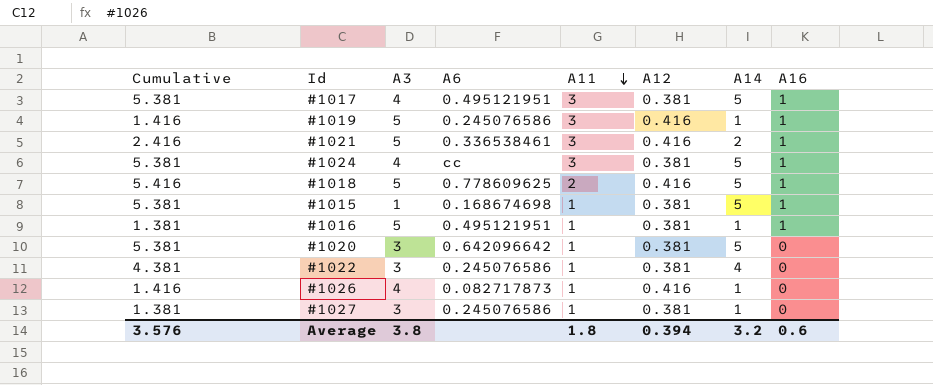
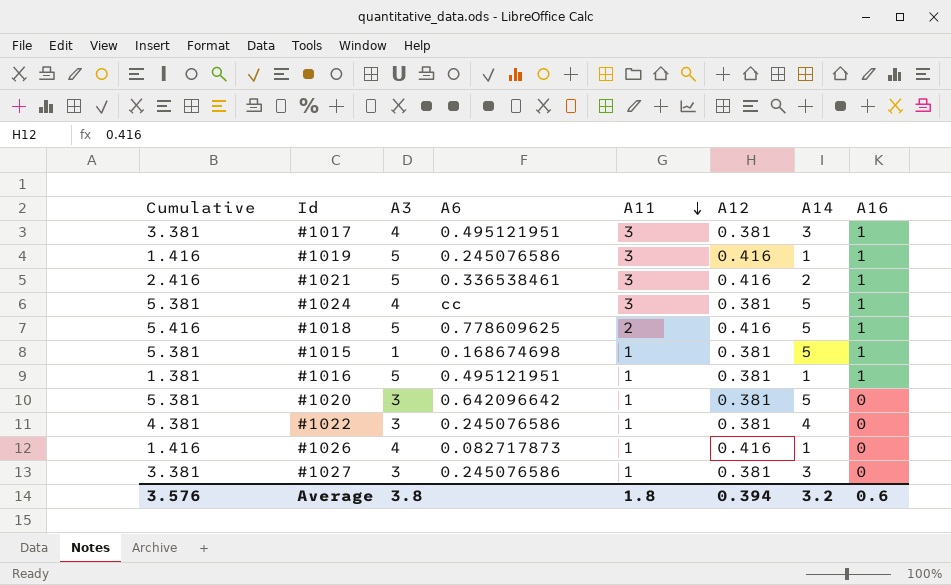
#1017 | Cumulative: 5.381 -> 3.381
#1017 | A14: 5 -> 3
#1027 | Cumulative: 1.381 -> 3.381
#1027 | A14: 1 -> 3

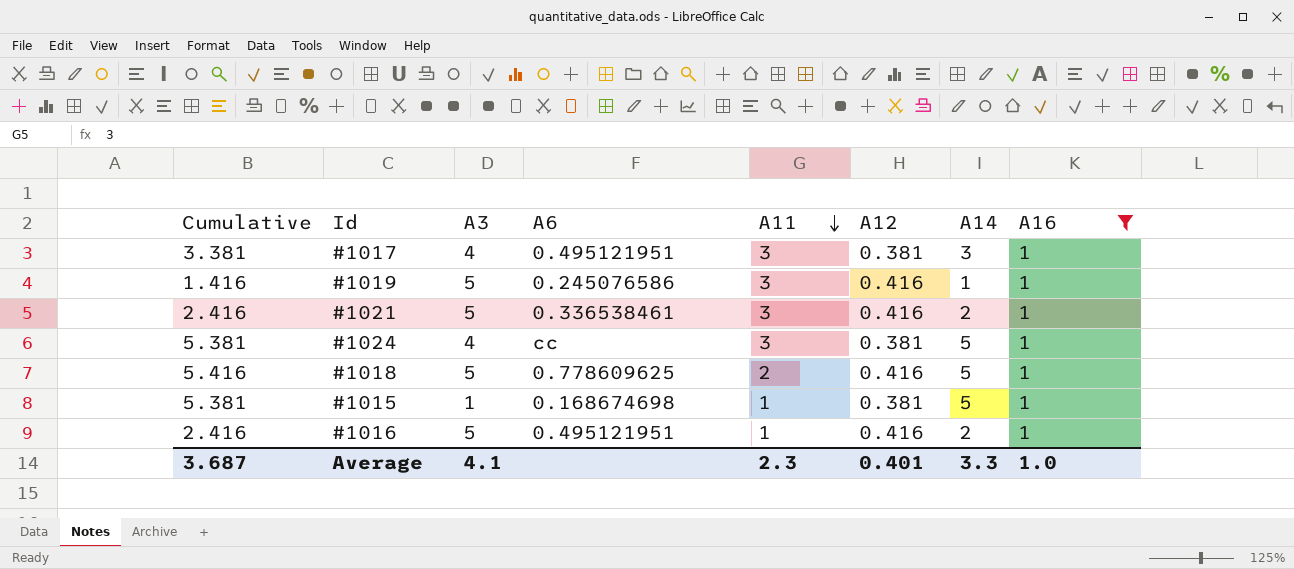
filter: none -> A16 = 1
#1016 | Cumulative: 1.381 -> 2.416
#1016 | A12: 0.381 -> 0.416
#1016 | A14: 1 -> 2
Average | Cumulative: 3.576 -> 3.687
Average | A3: 3.8 -> 4.1
Average | A11: 1.8 -> 2.3
Average | A12: 0.394 -> 0.401
Average | A14: 3.2 -> 3.3
Average | A16: 0.6 -> 1.0

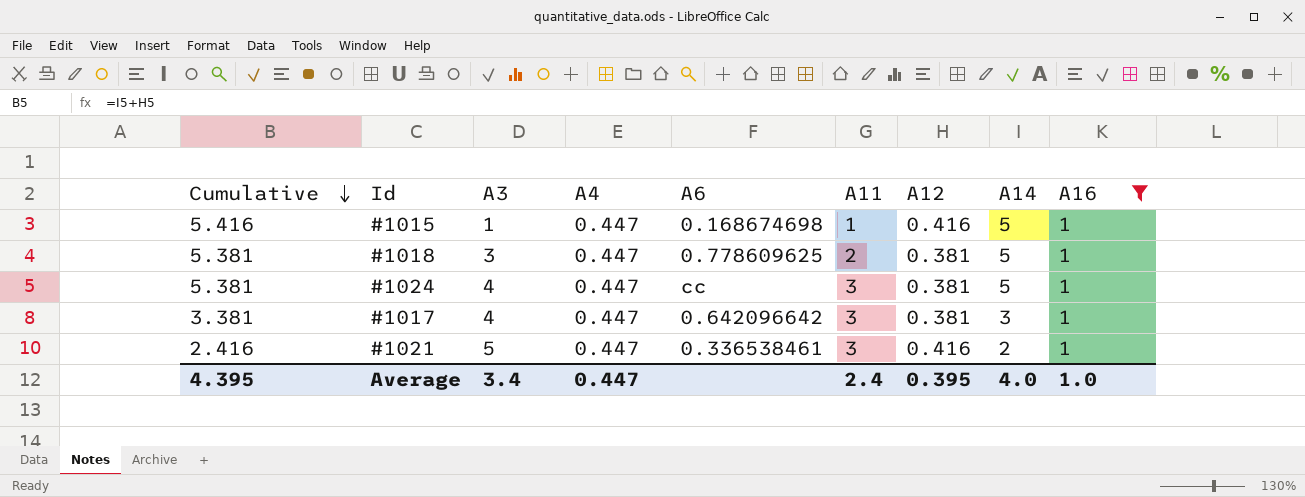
row order: A11 descending -> Cumulative descending
column A4 | position: none -> 4
row #1019: 1.416 | 5 | 0.245076586 | 3 | 0.416 | 1 | 1 -> none
row #1016: 2.416 | 5 | 0.495121951 | 1 | 0.416 | 2 | 1 -> none
#1015 | Cumulative: 5.381 -> 5.416
#1015 | A12: 0.381 -> 0.416
#1018 | Cumulative: 5.416 -> 5.381
#1018 | A3: 5 -> 3
#1018 | A12: 0.416 -> 0.381
#1017 | A6: 0.495121951 -> 0.642096642
Average | Cumulative: 3.687 -> 4.395
Average | A3: 4.1 -> 3.4
Average | A11: 2.3 -> 2.4
Average | A12: 0.401 -> 0.395
Average | A14: 3.3 -> 4.0

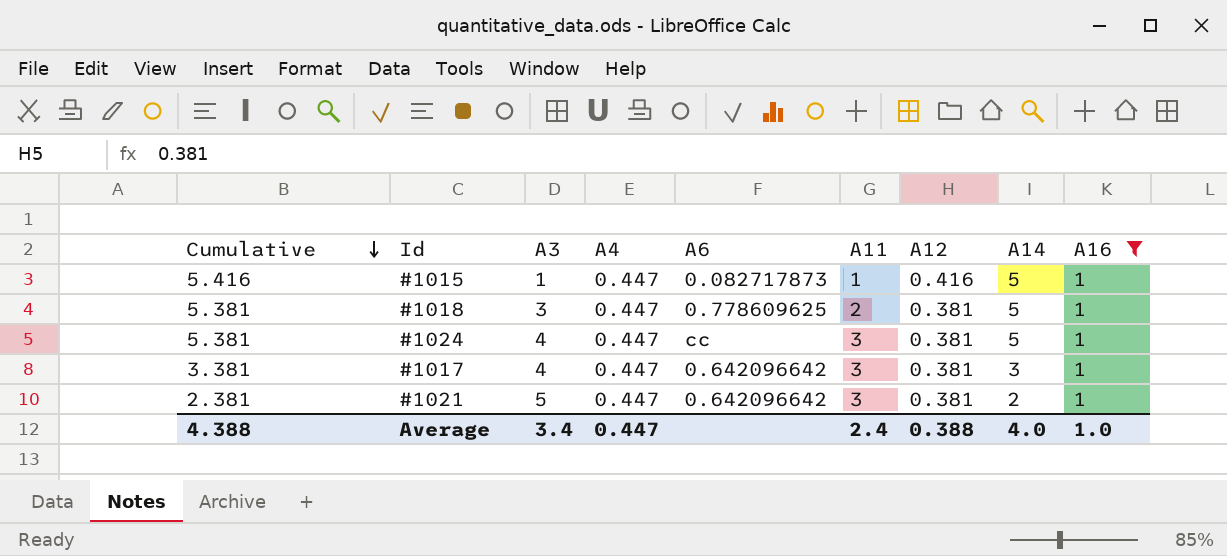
#1015 | A6: 0.168674698 -> 0.082717873
#1021 | Cumulative: 2.416 -> 2.381
#1021 | A6: 0.336538461 -> 0.642096642
#1021 | A12: 0.416 -> 0.381
Average | Cumulative: 4.395 -> 4.388
Average | A12: 0.395 -> 0.388

